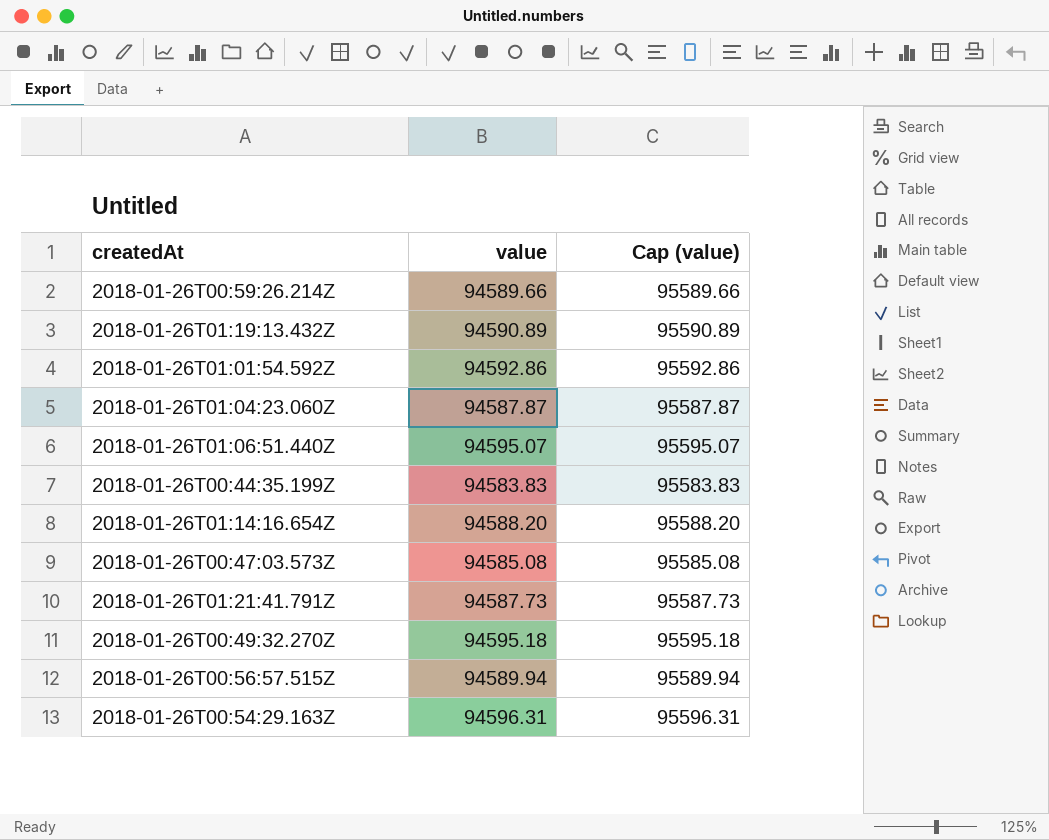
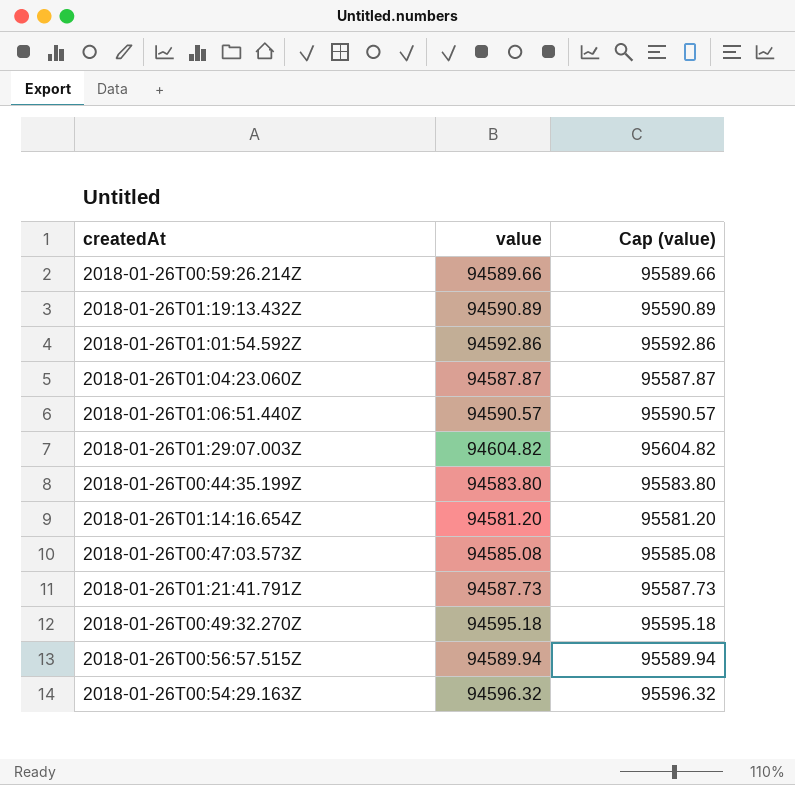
2018-01-26T01:06:51.440Z | value: 94595.07 -> 94590.57
2018-01-26T01:06:51.440Z | Cap (value): 95595.07 -> 95590.57
row 2018-01-26T01:29:07.003Z: none -> 94604.82 | 95604.82
2018-01-26T00:44:35.199Z | value: 94583.83 -> 94583.80
2018-01-26T00:44:35.199Z | Cap (value): 95583.83 -> 95583.80
2018-01-26T01:14:16.654Z | value: 94588.20 -> 94581.20
2018-01-26T01:14:16.654Z | Cap (value): 95588.20 -> 95581.20
2018-01-26T00:54:29.163Z | value: 94596.31 -> 94596.32
2018-01-26T00:54:29.163Z | Cap (value): 95596.31 -> 95596.32

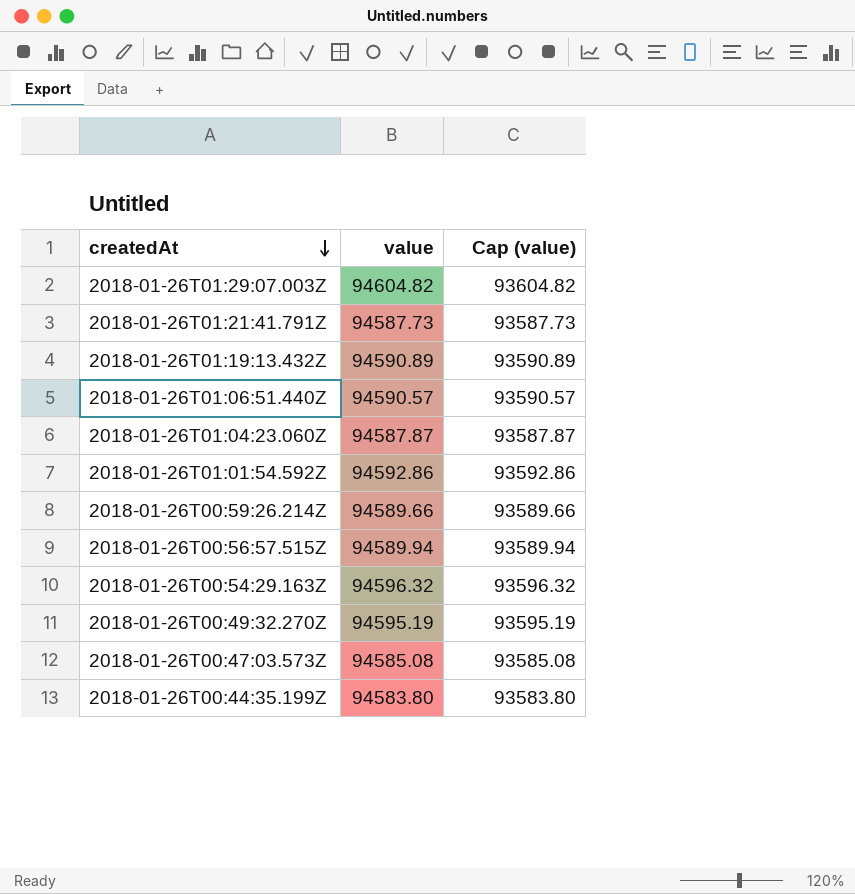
row order: none -> createdAt descending
column Cap (value) | formula: [value] + 1000 -> [value] - 1000
row 2018-01-26T01:14:16.654Z: 94581.20 | 95581.20 -> none
2018-01-26T00:49:32.270Z | value: 94595.18 -> 94595.19

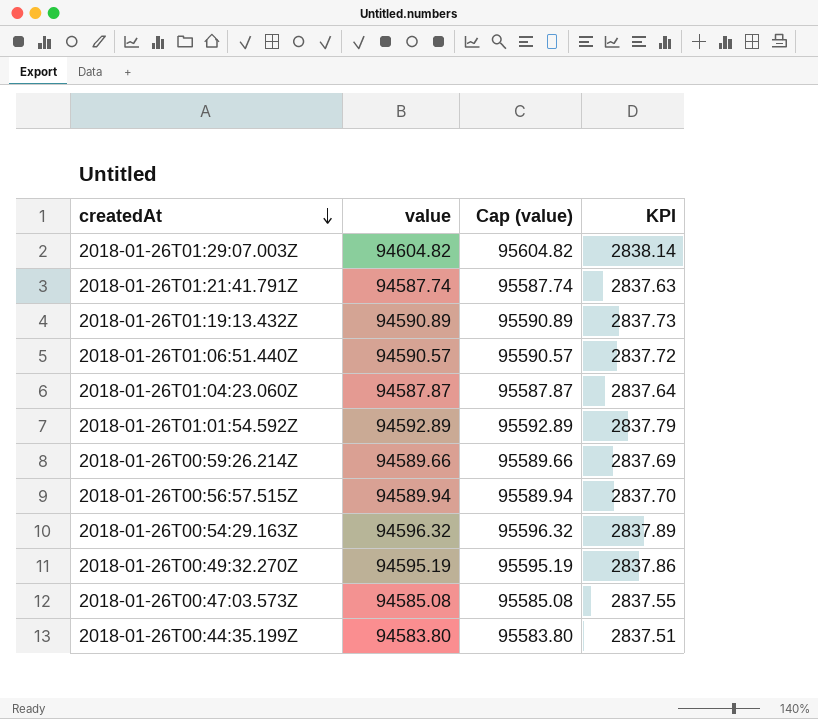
column Cap (value) | formula: [value] - 1000 -> [value] + 1000
column KPI | formula: none -> [value] * 0.03
2018-01-26T01:21:41.791Z | value: 94587.73 -> 94587.74
2018-01-26T01:01:54.592Z | value: 94592.86 -> 94592.89

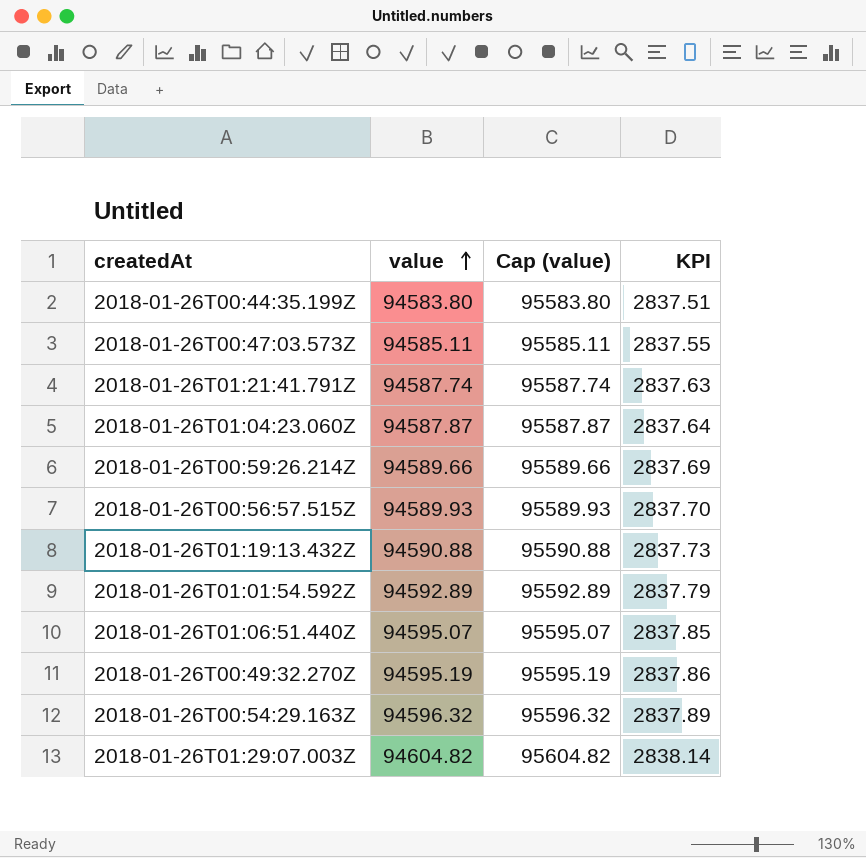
row order: createdAt descending -> value ascending
2018-01-26T00:47:03.573Z | value: 94585.08 -> 94585.11
2018-01-26T00:47:03.573Z | Cap (value): 95585.08 -> 95585.11
2018-01-26T00:56:57.515Z | value: 94589.94 -> 94589.93
2018-01-26T00:56:57.515Z | Cap (value): 95589.94 -> 95589.93
2018-01-26T01:19:13.432Z | value: 94590.89 -> 94590.88
2018-01-26T01:19:13.432Z | Cap (value): 95590.89 -> 95590.88
2018-01-26T01:06:51.440Z | value: 94590.57 -> 94595.07
2018-01-26T01:06:51.440Z | Cap (value): 95590.57 -> 95595.07
2018-01-26T01:06:51.440Z | KPI: 2837.72 -> 2837.85

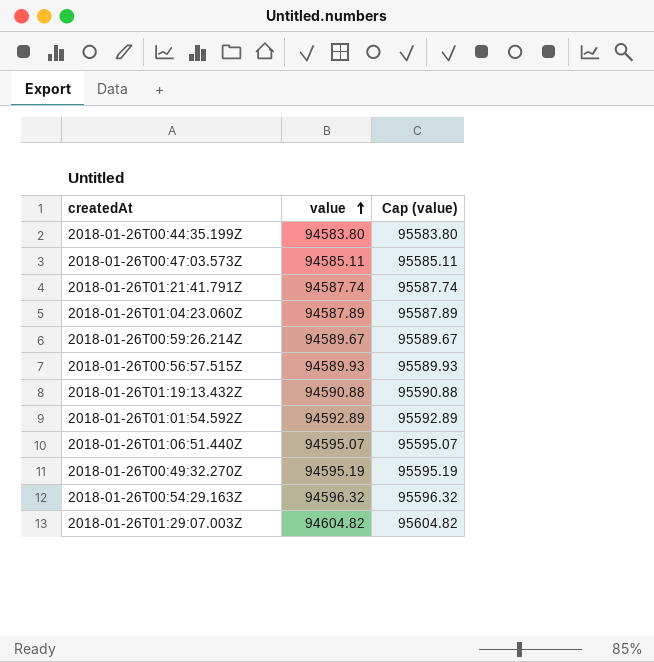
column KPI | formula: [value] * 0.03 -> none
2018-01-26T01:04:23.060Z | value: 94587.87 -> 94587.89
2018-01-26T01:04:23.060Z | Cap (value): 95587.87 -> 95587.89
2018-01-26T00:59:26.214Z | value: 94589.66 -> 94589.67
2018-01-26T00:59:26.214Z | Cap (value): 95589.66 -> 95589.67

